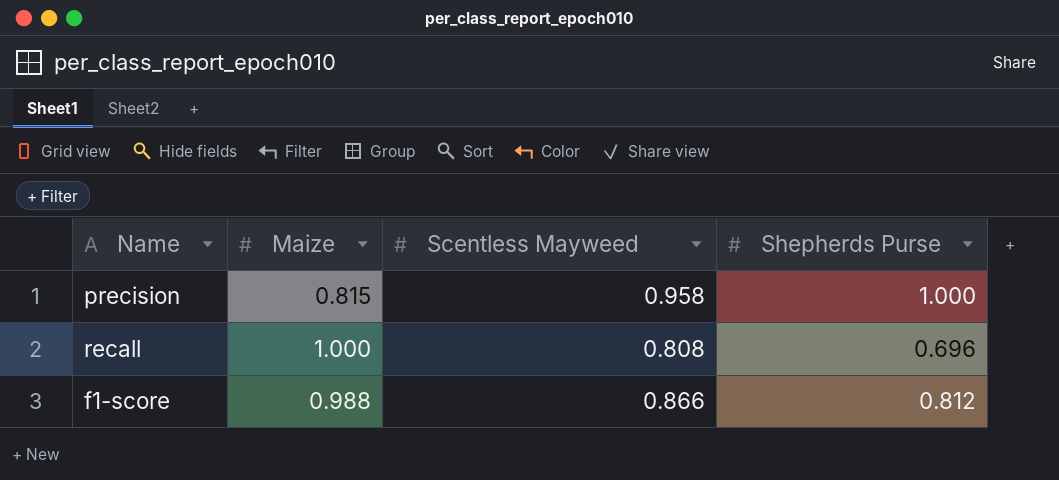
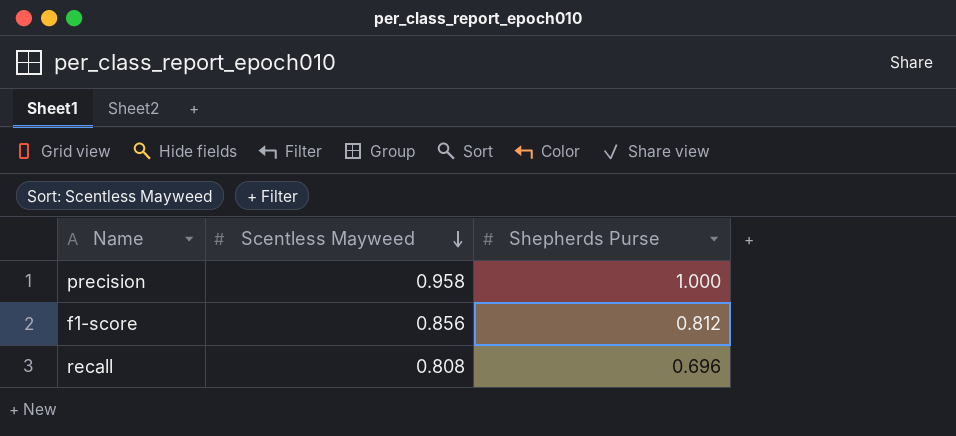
row order: none -> Scentless Mayweed descending
column Maize | position: 2 -> none
f1-score | Scentless Mayweed: 0.866 -> 0.856

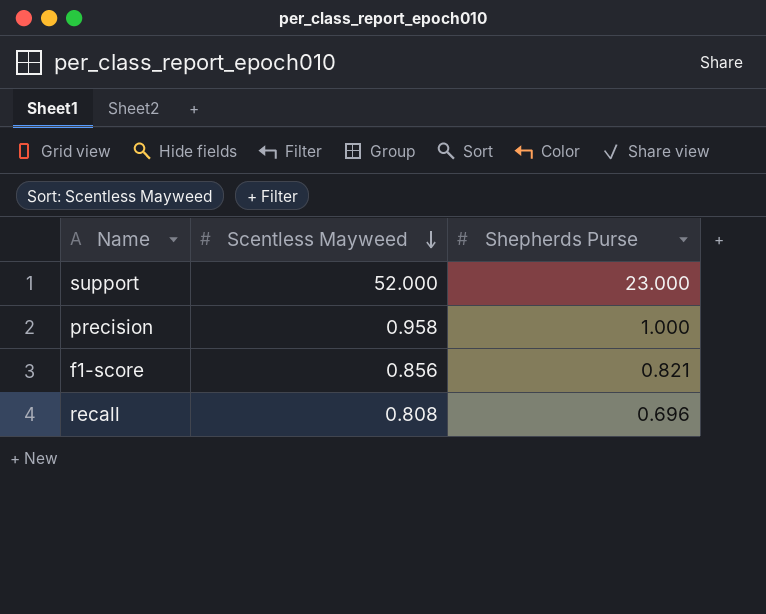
row support: none -> 52.000 | 23.000
f1-score | Shepherds Purse: 0.812 -> 0.821

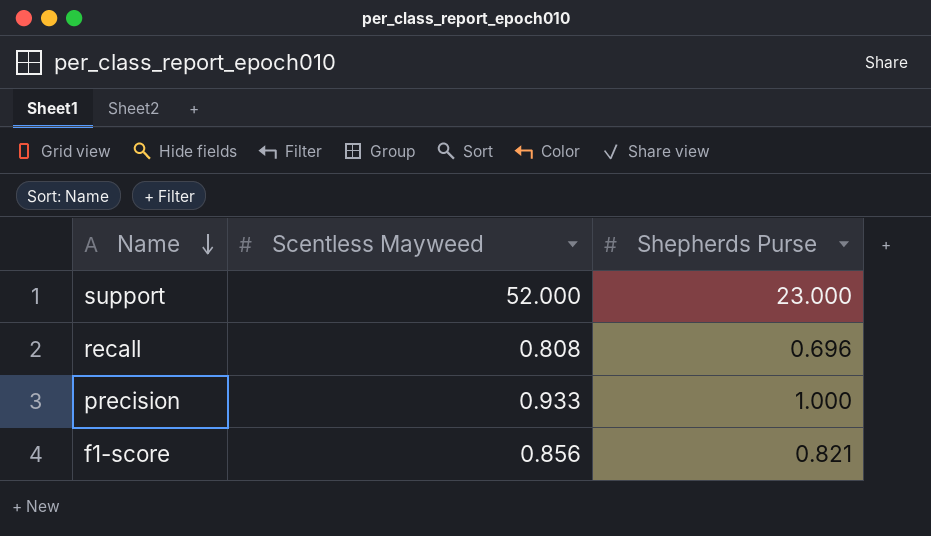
row order: Scentless Mayweed descending -> Name descending
precision | Scentless Mayweed: 0.958 -> 0.933

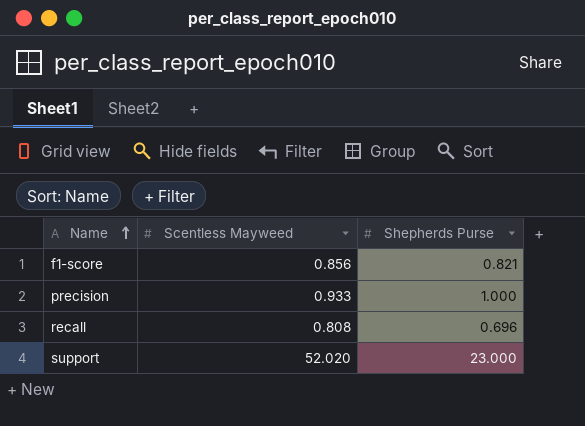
row order: Name descending -> Name ascending
support | Scentless Mayweed: 52.000 -> 52.020

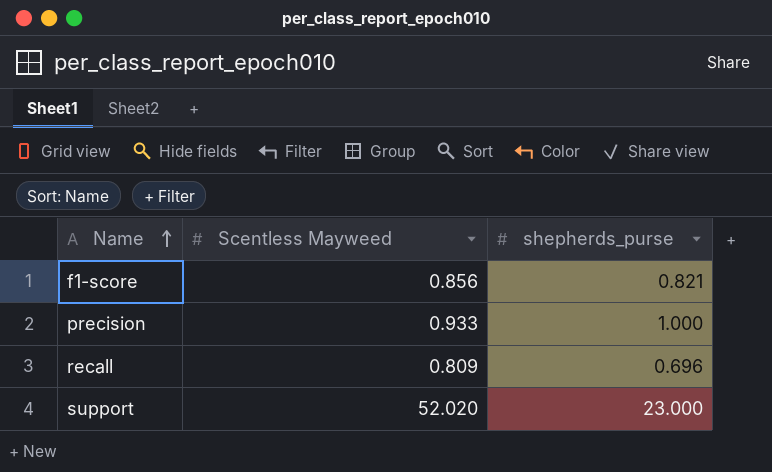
column name: Shepherds Purse -> shepherds_purse
recall | Scentless Mayweed: 0.808 -> 0.809

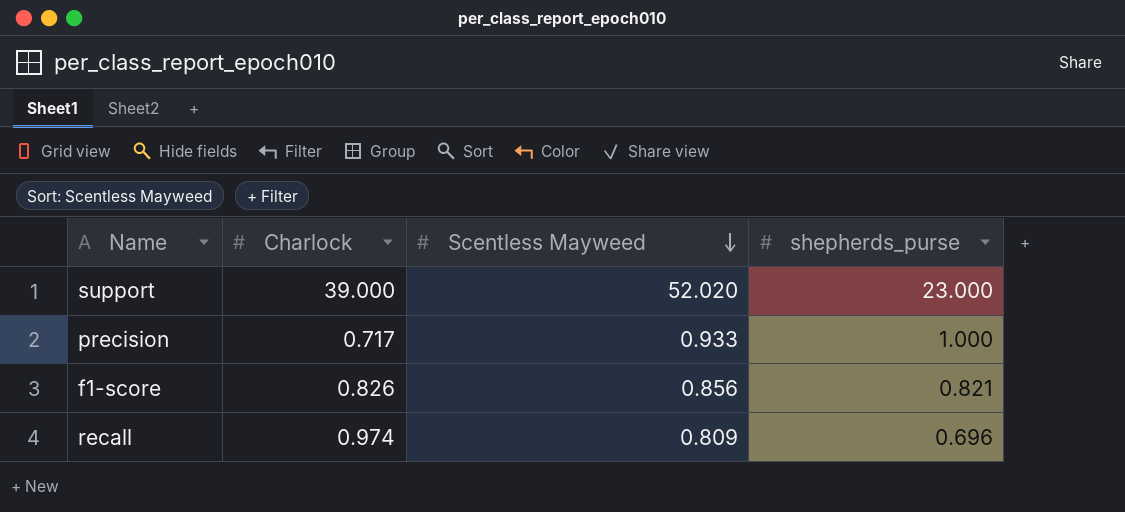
row order: Name ascending -> Scentless Mayweed descending
column Charlock | position: none -> 2

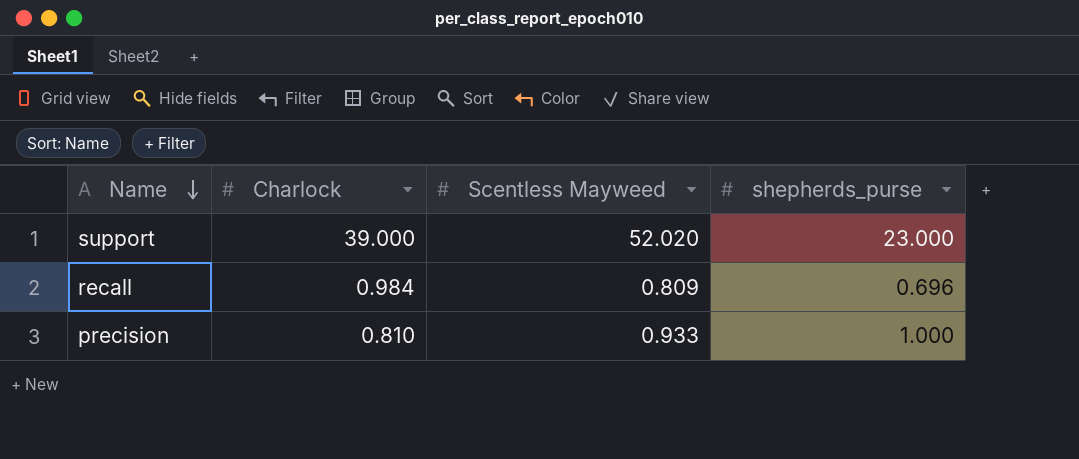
row order: Scentless Mayweed descending -> Name descending
row f1-score: 0.826 | 0.856 | 0.821 -> none
recall | Charlock: 0.974 -> 0.984
precision | Charlock: 0.717 -> 0.810

